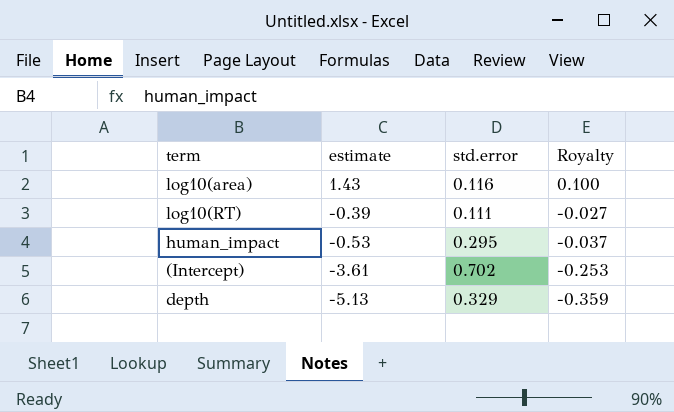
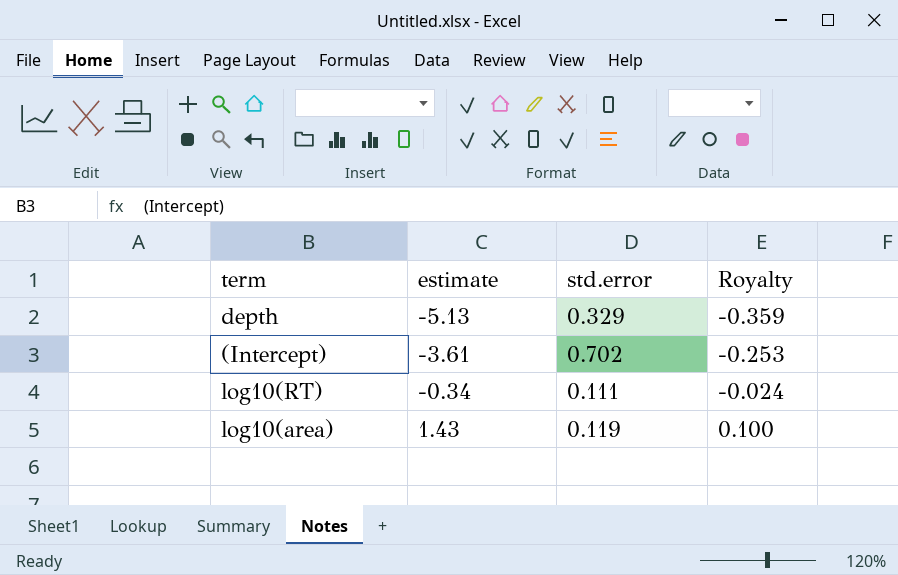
row order: estimate descending -> estimate ascending
row human_impact: -0.53 | 0.295 | -0.037 -> none
log10(RT) | estimate: -0.39 -> -0.34
log10(RT) | Royalty: -0.027 -> -0.024
log10(area) | std.error: 0.116 -> 0.119

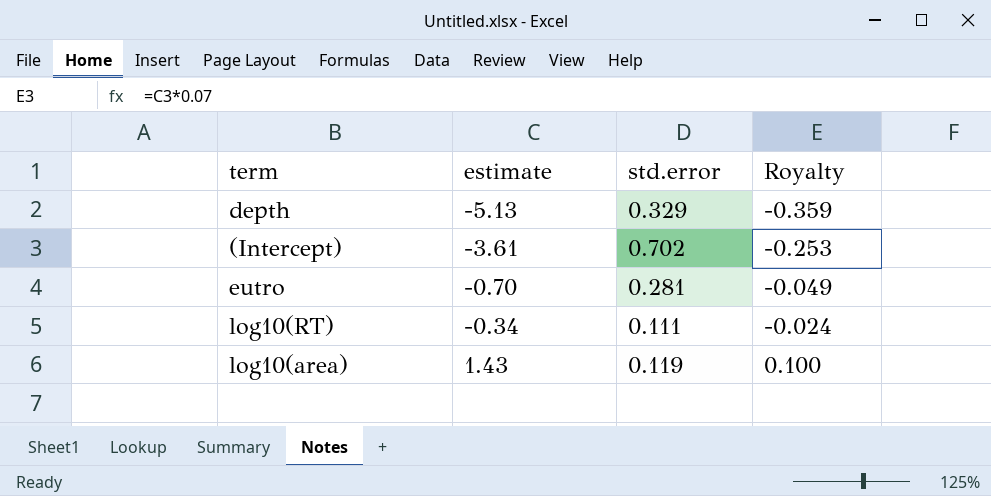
row eutro: none -> -0.70 | 0.281 | -0.049

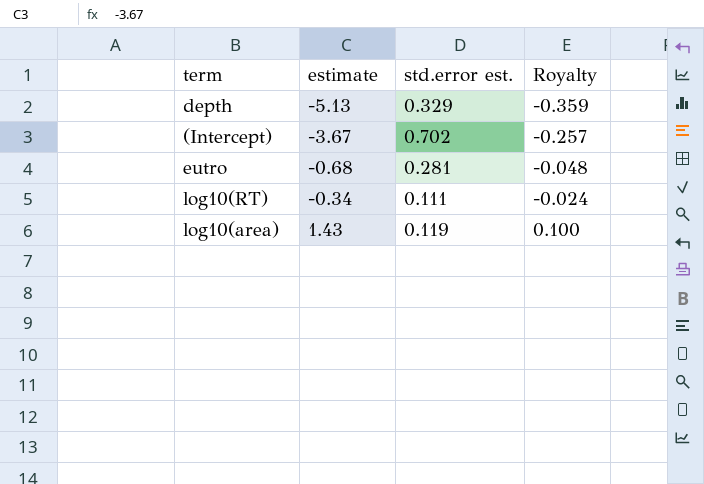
column name: std.error -> std.error est.
(Intercept) | estimate: -3.61 -> -3.67
(Intercept) | Royalty: -0.253 -> -0.257
eutro | estimate: -0.70 -> -0.68
eutro | Royalty: -0.049 -> -0.048

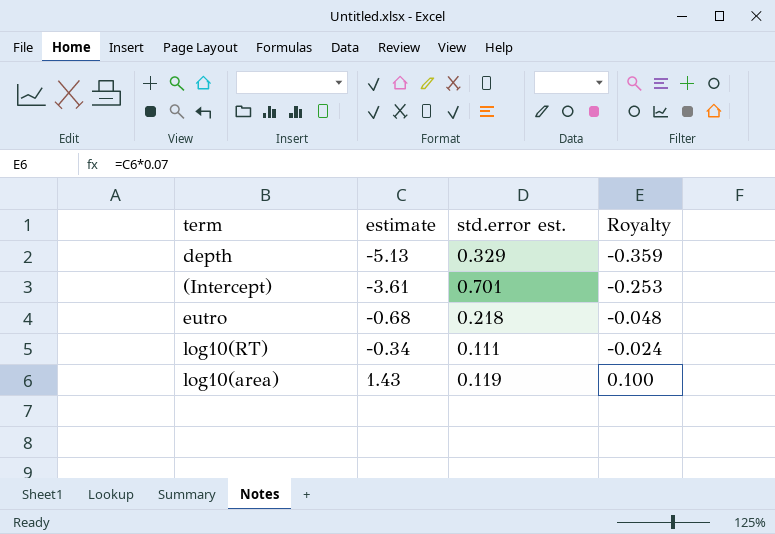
(Intercept) | estimate: -3.67 -> -3.61
(Intercept) | std.error est.: 0.702 -> 0.701
(Intercept) | Royalty: -0.257 -> -0.253
eutro | std.error est.: 0.281 -> 0.218

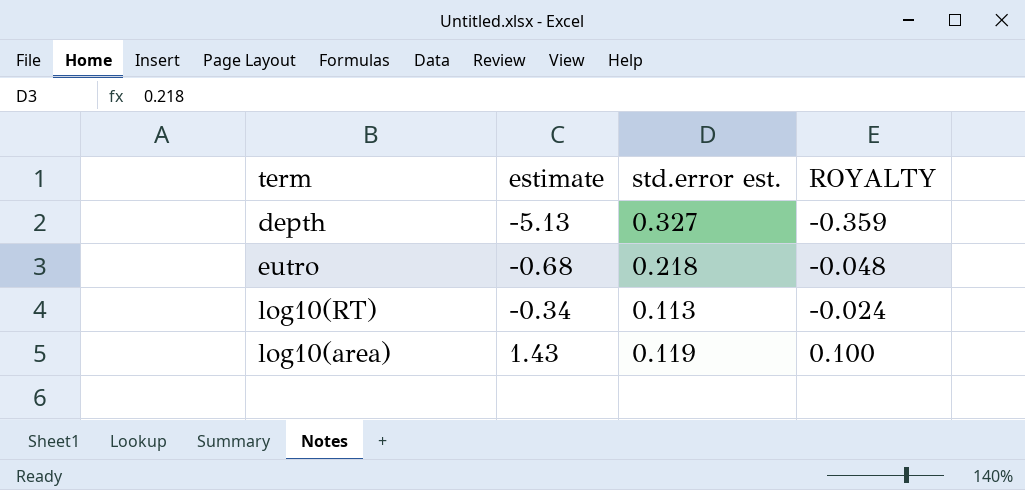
column name: Royalty -> ROYALTY
row (Intercept): -3.61 | 0.701 | -0.253 -> none
depth | std.error est.: 0.329 -> 0.327
log10(RT) | std.error est.: 0.111 -> 0.113

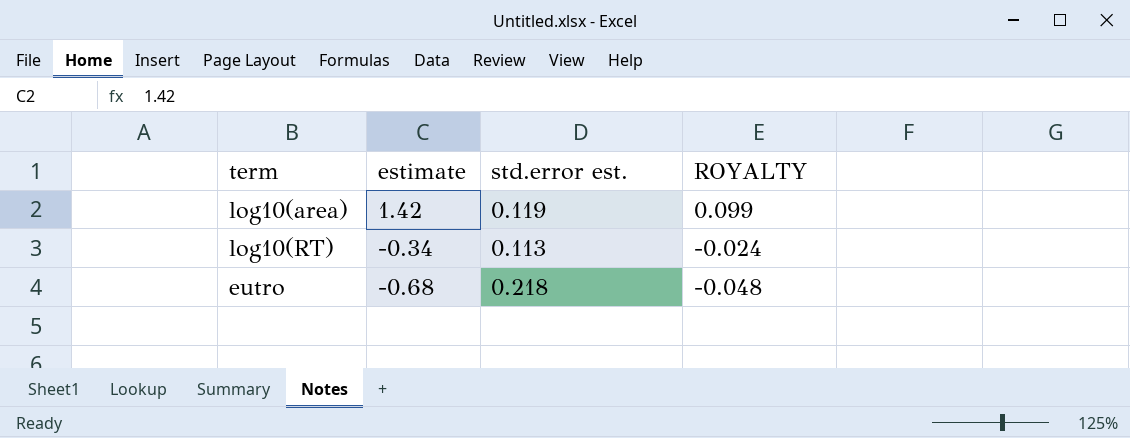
row order: estimate ascending -> estimate descending
row depth: -5.13 | 0.327 | -0.359 -> none
log10(area) | estimate: 1.43 -> 1.42
log10(area) | ROYALTY: 0.100 -> 0.099

